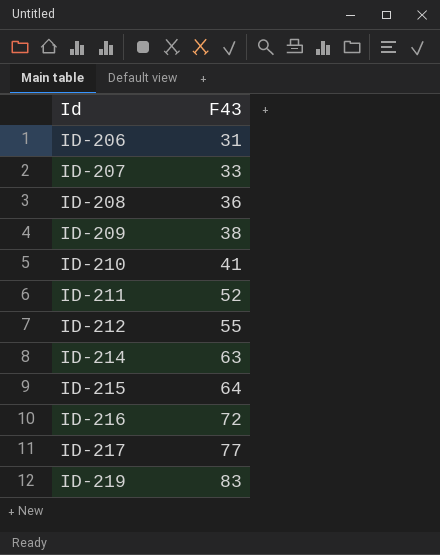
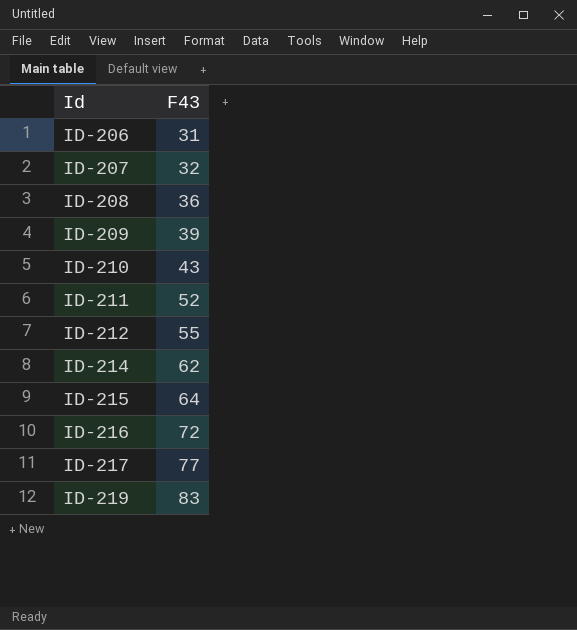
ID-207 | F43: 33 -> 32
ID-209 | F43: 38 -> 39
ID-210 | F43: 41 -> 43
ID-214 | F43: 63 -> 62

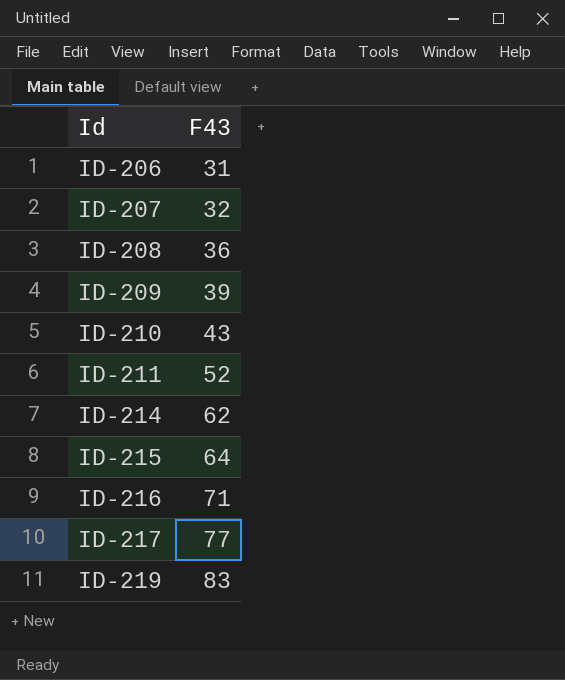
row ID-212: 55 -> none
ID-216 | F43: 72 -> 71

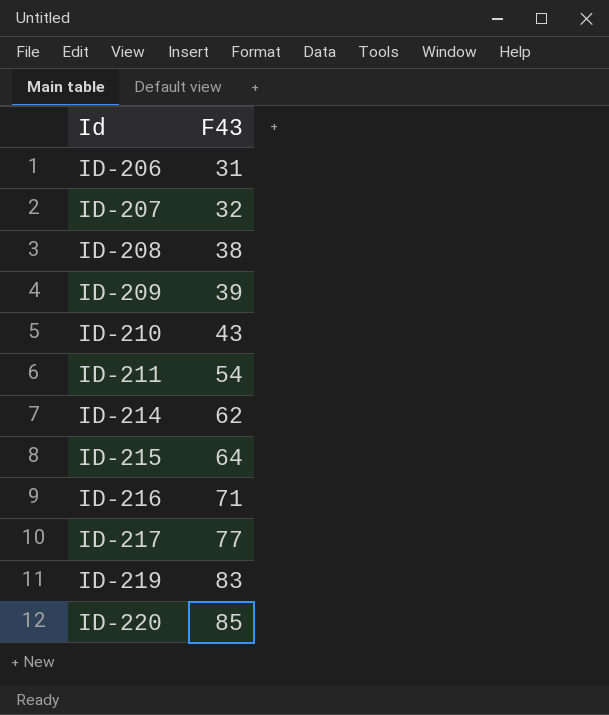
ID-208 | F43: 36 -> 38
ID-211 | F43: 52 -> 54
row ID-220: none -> 85

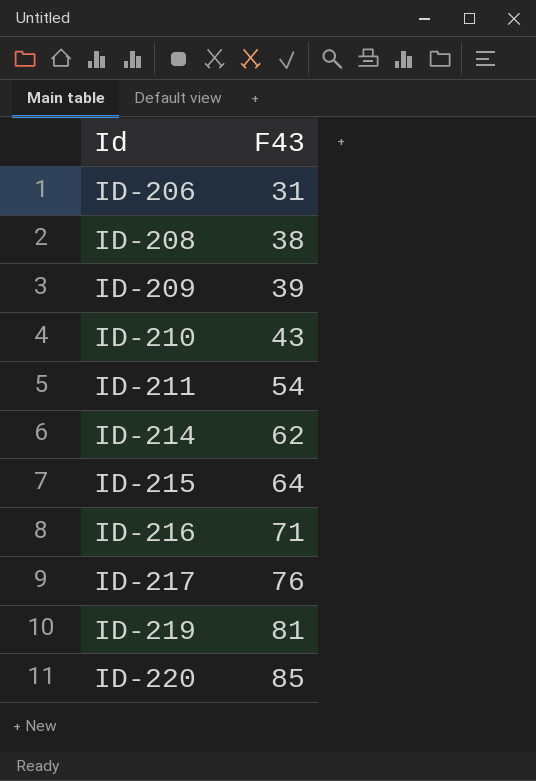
row ID-207: 32 -> none
ID-217 | F43: 77 -> 76
ID-219 | F43: 83 -> 81

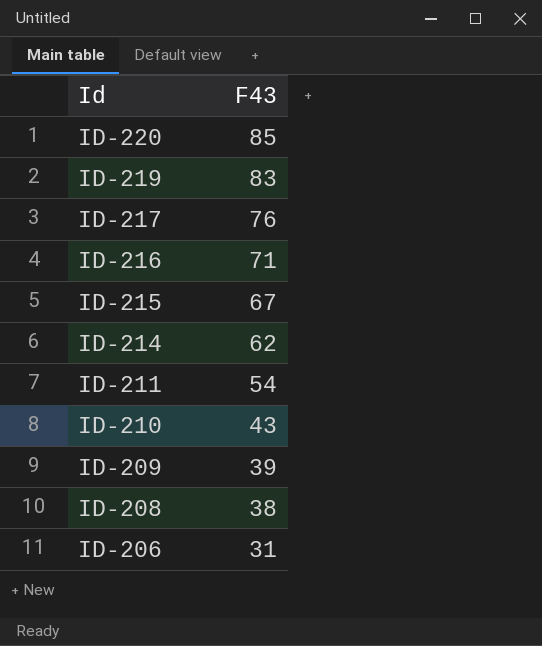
row order: Id ascending -> Id descending
ID-219 | F43: 81 -> 83
ID-215 | F43: 64 -> 67

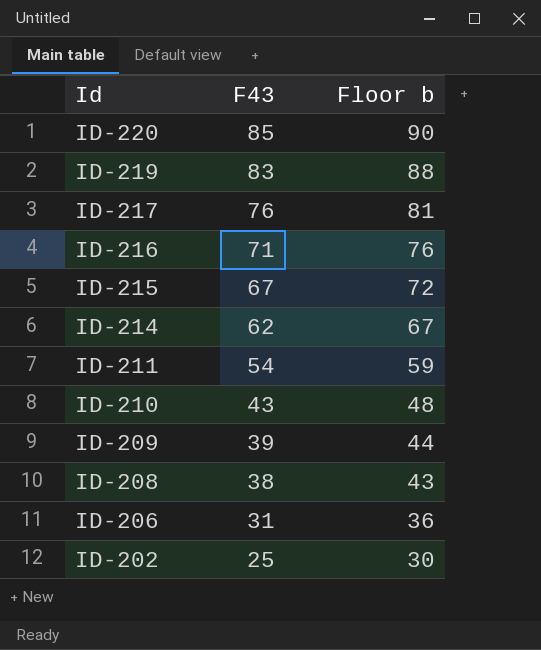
column Floor b | formula: none -> [F43] + 5
row ID-202: none -> 25 | 30

